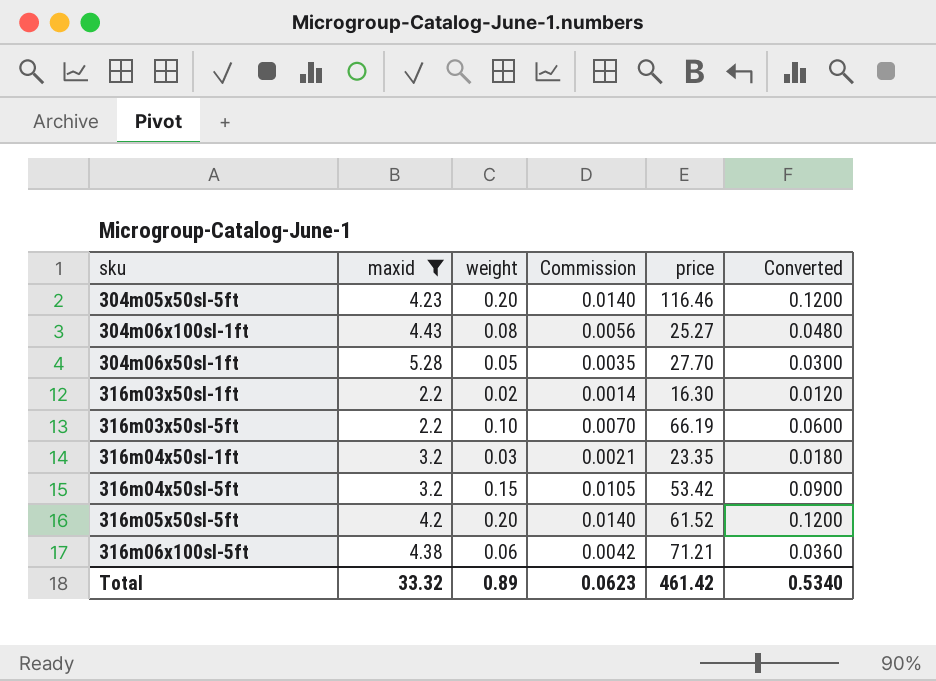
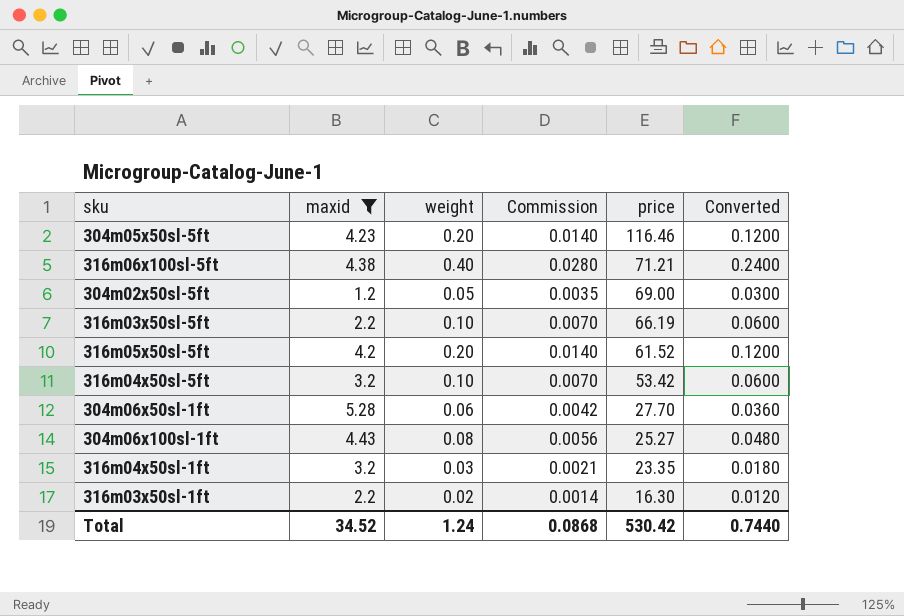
row order: none -> price descending
316m06x100sl-5ft | weight: 0.06 -> 0.40
316m06x100sl-5ft | Commission: 0.0042 -> 0.0280
316m06x100sl-5ft | Converted: 0.0360 -> 0.2400
row 304m02x50sl-5ft: none -> 1.2 | 0.05 | 0.0035 | 69.00 | 0.0300
316m04x50sl-5ft | weight: 0.15 -> 0.10
316m04x50sl-5ft | Commission: 0.0105 -> 0.0070
316m04x50sl-5ft | Converted: 0.0900 -> 0.0600
304m06x50sl-1ft | weight: 0.05 -> 0.06
304m06x50sl-1ft | Commission: 0.0035 -> 0.0042
304m06x50sl-1ft | Converted: 0.0300 -> 0.0360
Total | maxid: 33.32 -> 34.52
Total | weight: 0.89 -> 1.24
Total | Commission: 0.0623 -> 0.0868
Total | price: 461.42 -> 530.42
Total | Converted: 0.5340 -> 0.7440

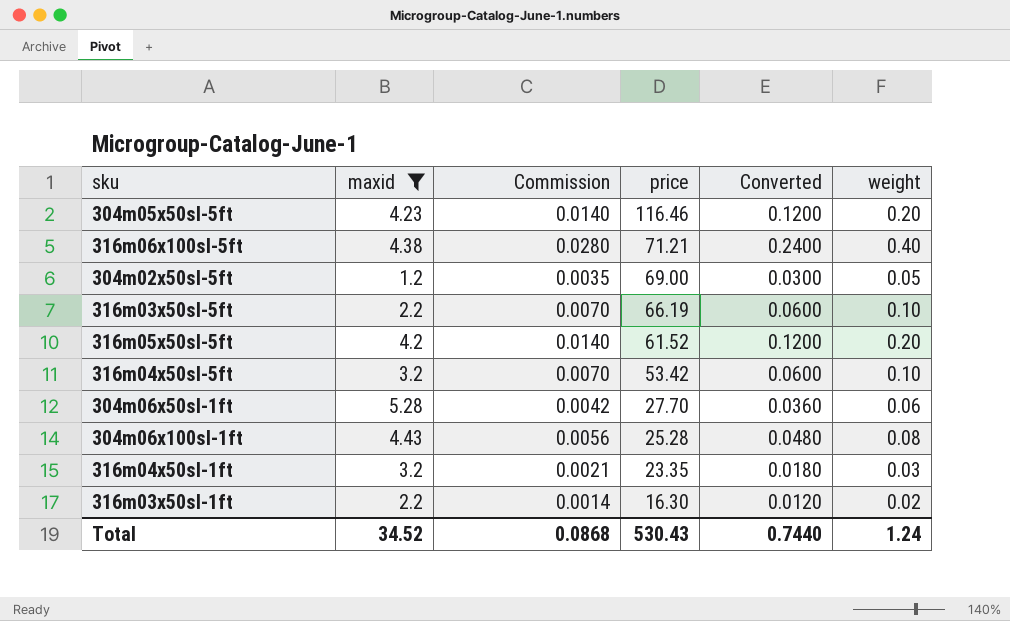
column weight | position: 3 -> 6
304m06x100sl-1ft | price: 25.27 -> 25.28
Total | price: 530.42 -> 530.43

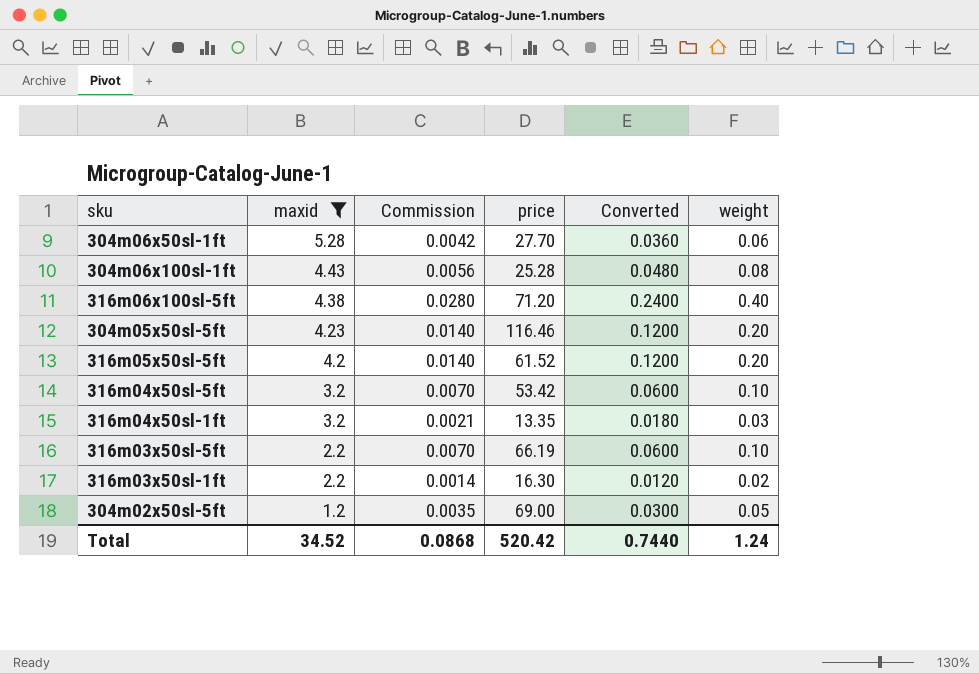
row order: price descending -> maxid descending
316m06x100sl-5ft | price: 71.21 -> 71.20
316m04x50sl-1ft | price: 23.35 -> 13.35
Total | price: 530.43 -> 520.42

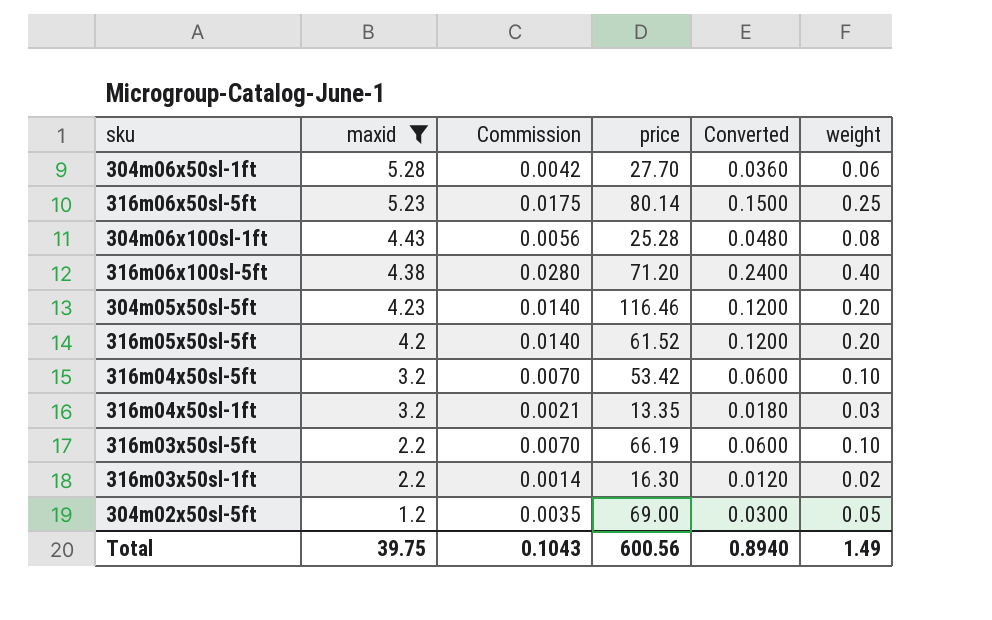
row 316m06x50sl-5ft: none -> 5.23 | 0.0175 | 80.14 | 0.1500 | 0.25
Total | maxid: 34.52 -> 39.75
Total | Commission: 0.0868 -> 0.1043
Total | price: 520.42 -> 600.56
Total | Converted: 0.7440 -> 0.8940
Total | weight: 1.24 -> 1.49

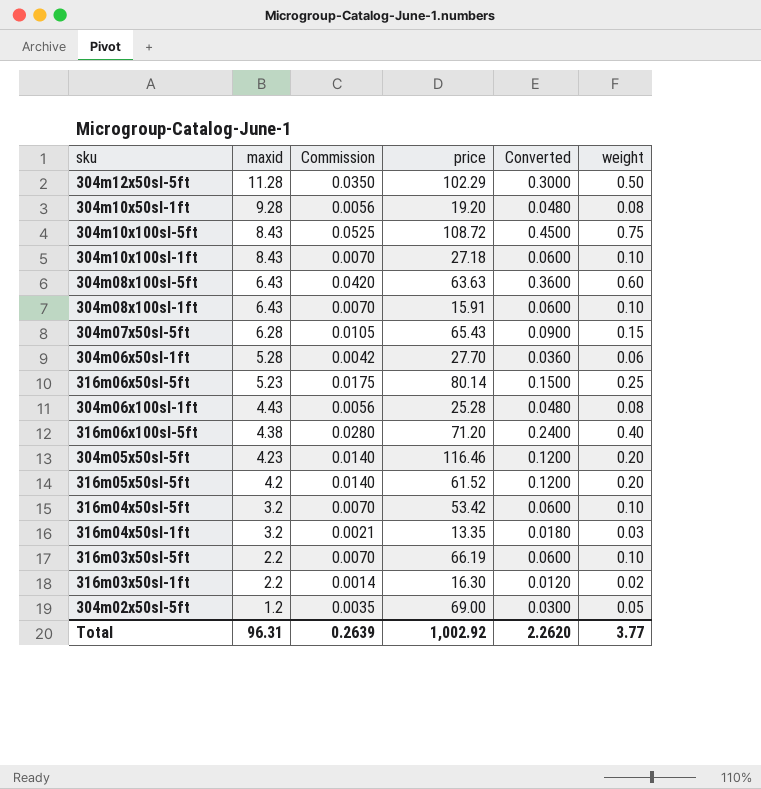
filter: maxid <= 5.28 -> none
Total | maxid: 39.75 -> 96.31
Total | Commission: 0.1043 -> 0.2639
Total | price: 600.56 -> 1,002.92
Total | Converted: 0.8940 -> 2.2620
Total | weight: 1.49 -> 3.77

